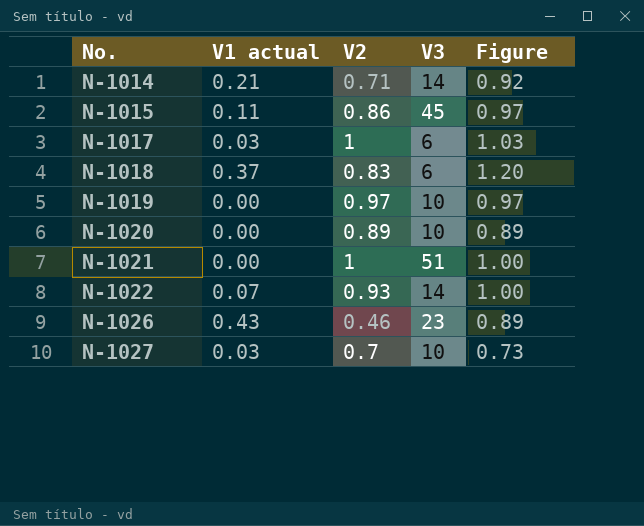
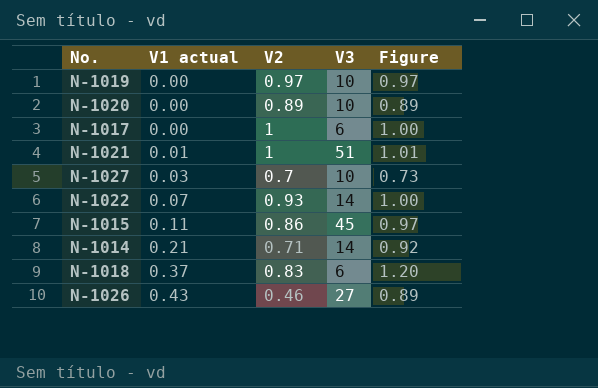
row order: No. ascending -> V1 actual ascending
N-1017 | V1 actual: 0.03 -> 0.00
N-1017 | Figure: 1.03 -> 1.00
N-1021 | V1 actual: 0.00 -> 0.01
N-1021 | Figure: 1.00 -> 1.01
N-1026 | V3: 23 -> 27

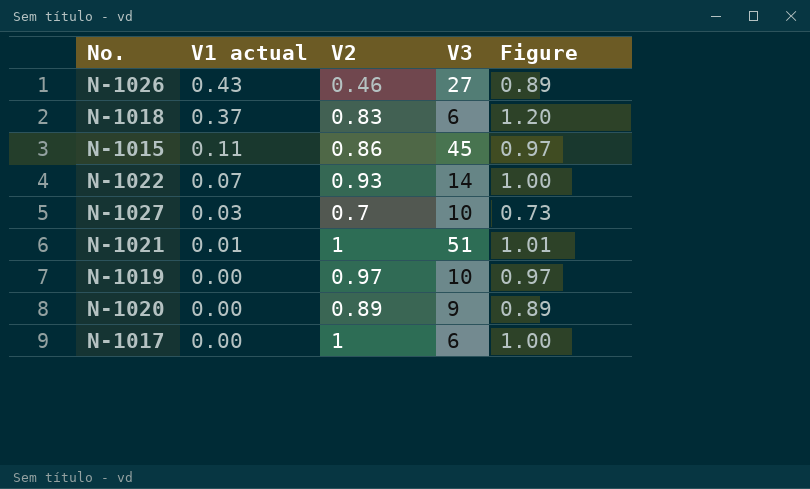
row order: V1 actual ascending -> V1 actual descending
row N-1014: 0.21 | 0.71 | 14 | 0.92 -> none
N-1020 | V3: 10 -> 9

